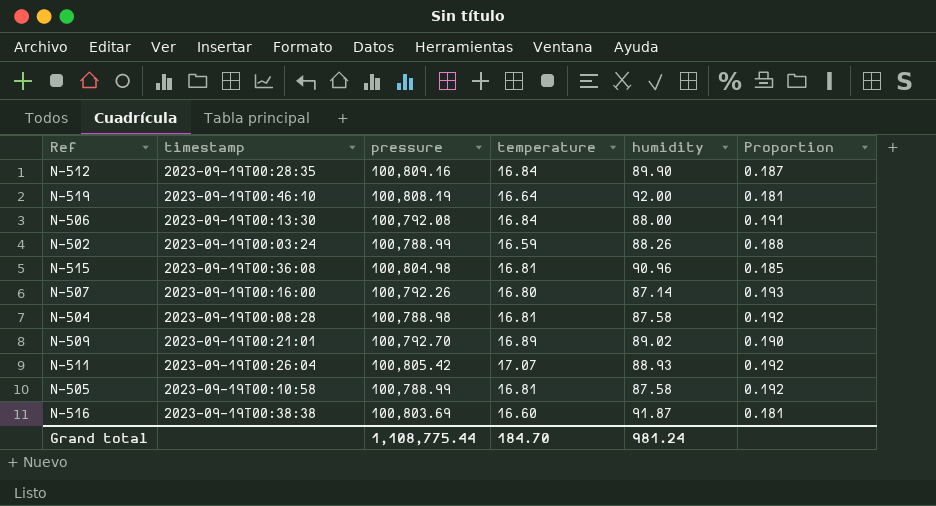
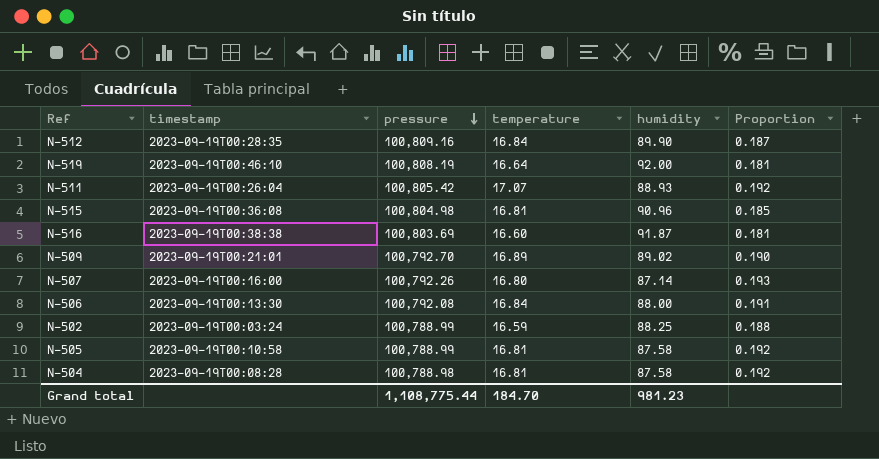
row order: none -> pressure descending
N-502 | humidity: 88.26 -> 88.25
Grand total | humidity: 981.24 -> 981.23

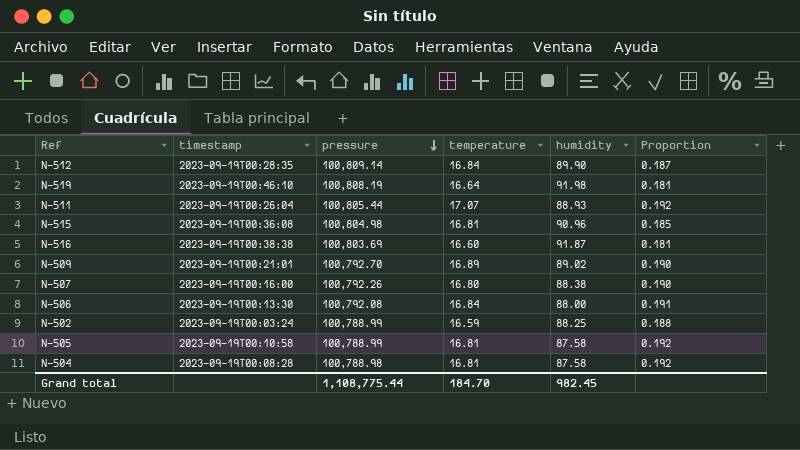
N-512 | pressure: 100,809.16 -> 100,809.14
N-519 | humidity: 92.00 -> 91.98
N-511 | pressure: 100,805.42 -> 100,805.44
N-507 | humidity: 87.14 -> 88.38
N-507 | Proportion: 0.193 -> 0.190
Grand total | humidity: 981.23 -> 982.45

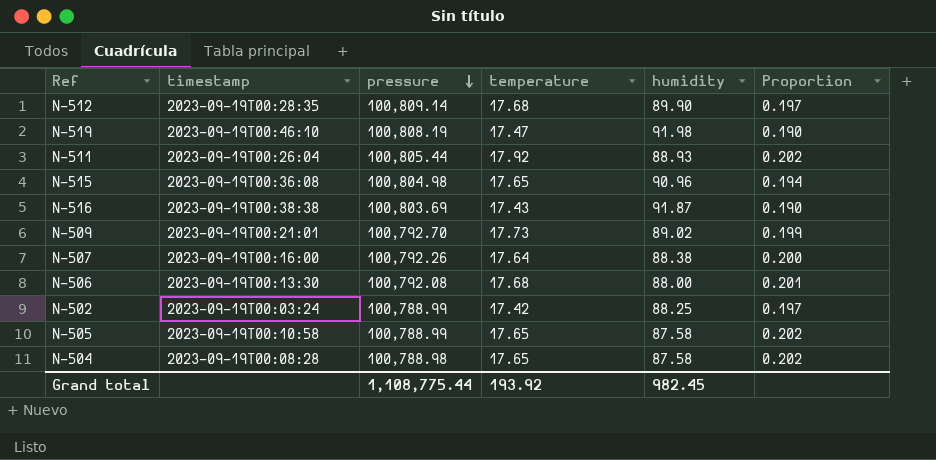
N-512 | temperature: 16.84 -> 17.68
N-512 | Proportion: 0.187 -> 0.197
N-519 | temperature: 16.64 -> 17.47
N-519 | Proportion: 0.181 -> 0.190
N-511 | temperature: 17.07 -> 17.92
N-511 | Proportion: 0.192 -> 0.202
N-515 | temperature: 16.81 -> 17.65
N-515 | Proportion: 0.185 -> 0.194
N-516 | temperature: 16.60 -> 17.43
N-516 | Proportion: 0.181 -> 0.190
N-509 | temperature: 16.89 -> 17.73
N-509 | Proportion: 0.190 -> 0.199
N-507 | temperature: 16.80 -> 17.64
N-507 | Proportion: 0.190 -> 0.200
N-506 | temperature: 16.84 -> 17.68
N-506 | Proportion: 0.191 -> 0.201
N-502 | temperature: 16.59 -> 17.42
N-502 | Proportion: 0.188 -> 0.197
N-505 | temperature: 16.81 -> 17.65
N-505 | Proportion: 0.192 -> 0.202
N-504 | temperature: 16.81 -> 17.65
N-504 | Proportion: 0.192 -> 0.202
Grand total | temperature: 184.70 -> 193.92

